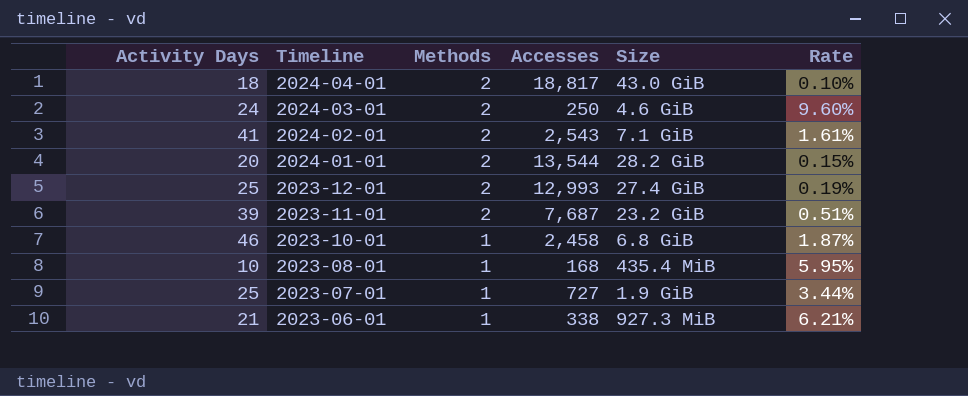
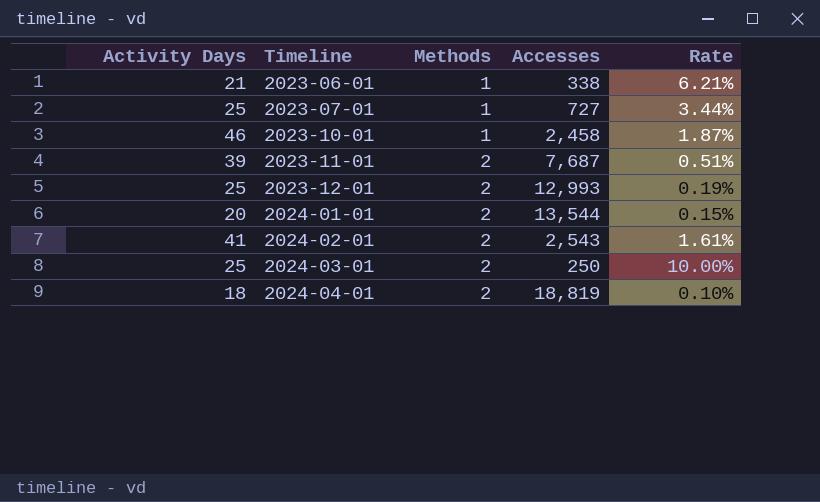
row order: Timeline descending -> Timeline ascending
column Size | position: 5 -> none
row 2023-08-01: 10 | 1 | 168 | 435.4 MiB | 5.95% -> none
2024-03-01 | Activity Days: 24 -> 25
2024-03-01 | Rate: 9.60% -> 10.00%
2024-04-01 | Accesses: 18,817 -> 18,819

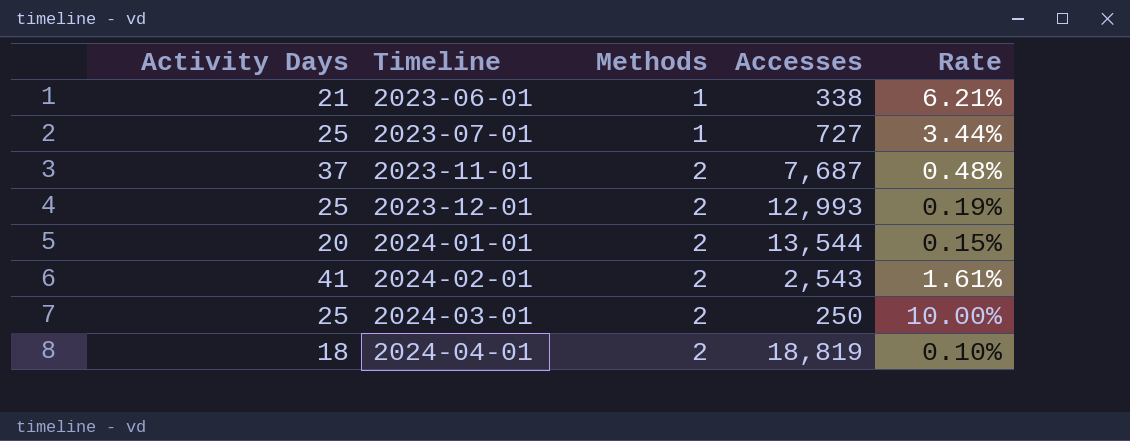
row 2023-10-01: 46 | 1 | 2,458 | 1.87% -> none
2023-11-01 | Activity Days: 39 -> 37
2023-11-01 | Rate: 0.51% -> 0.48%

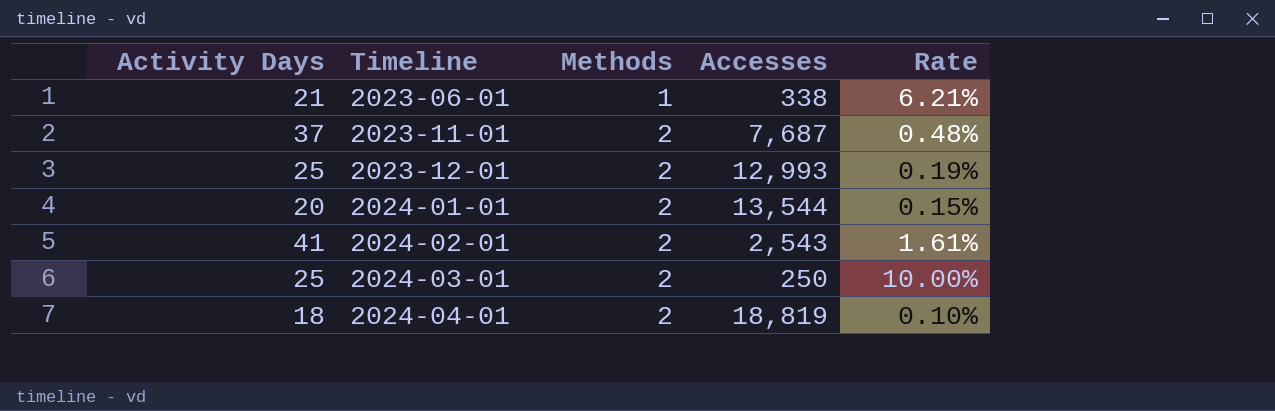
row 2023-07-01: 25 | 1 | 727 | 3.44% -> none

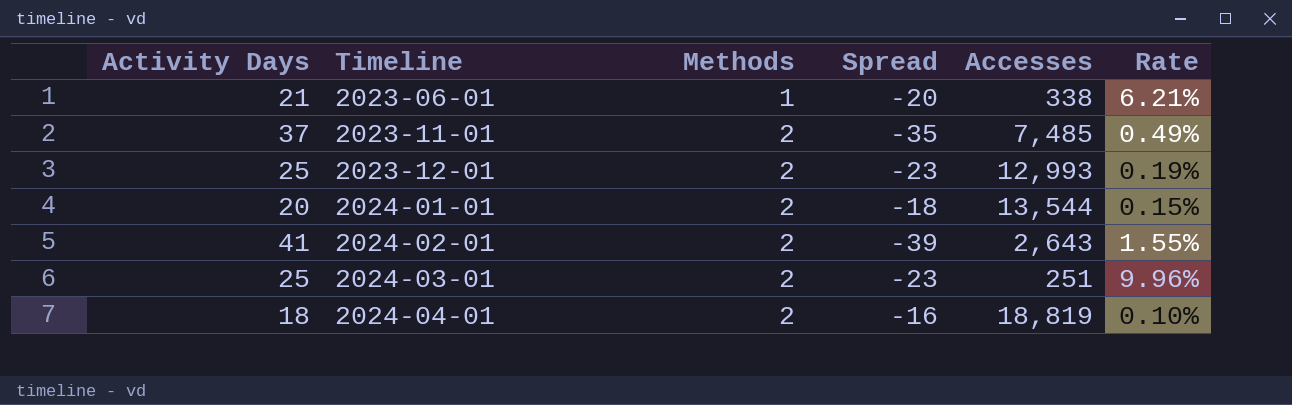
column Spread | formula: none -> [Methods] - [Activity Days]
2023-11-01 | Accesses: 7,687 -> 7,485
2023-11-01 | Rate: 0.48% -> 0.49%
2024-02-01 | Accesses: 2,543 -> 2,643
2024-02-01 | Rate: 1.61% -> 1.55%
2024-03-01 | Accesses: 250 -> 251
2024-03-01 | Rate: 10.00% -> 9.96%

